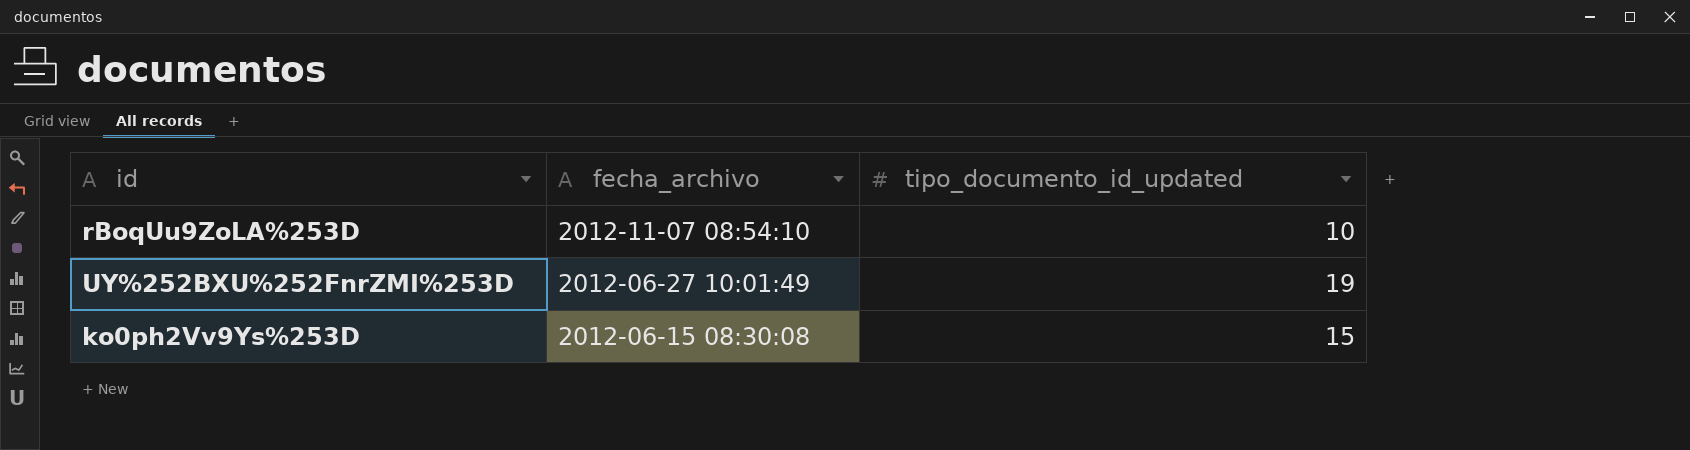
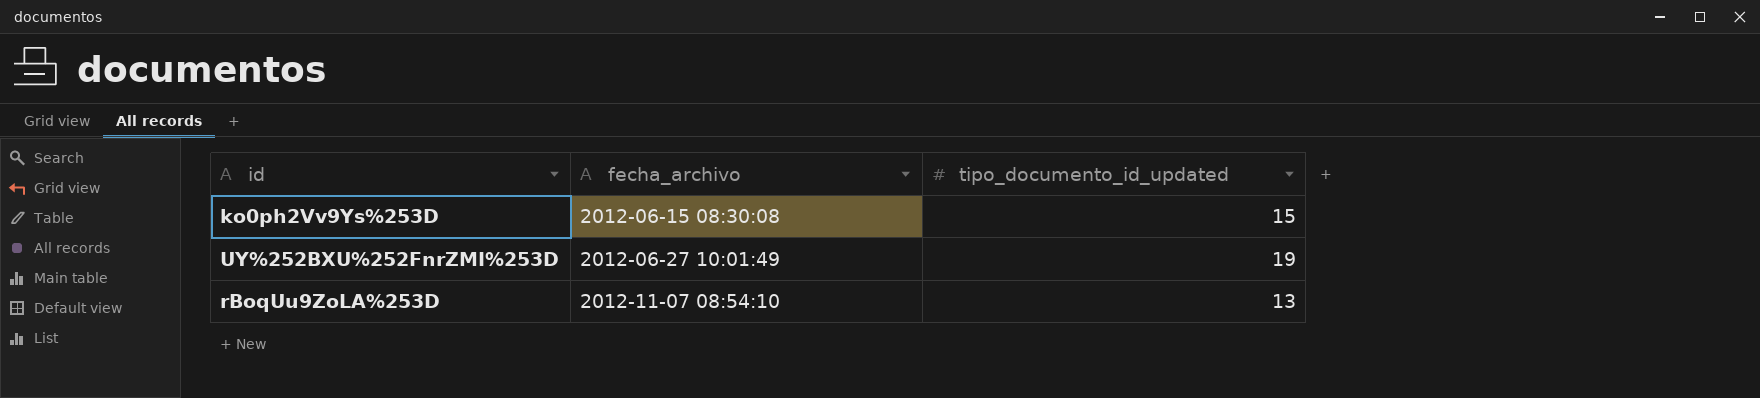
row order: fecha_archivo descending -> fecha_archivo ascending
rBoqUu9ZoLA%253D | tipo_documento_id_updated: 10 -> 13

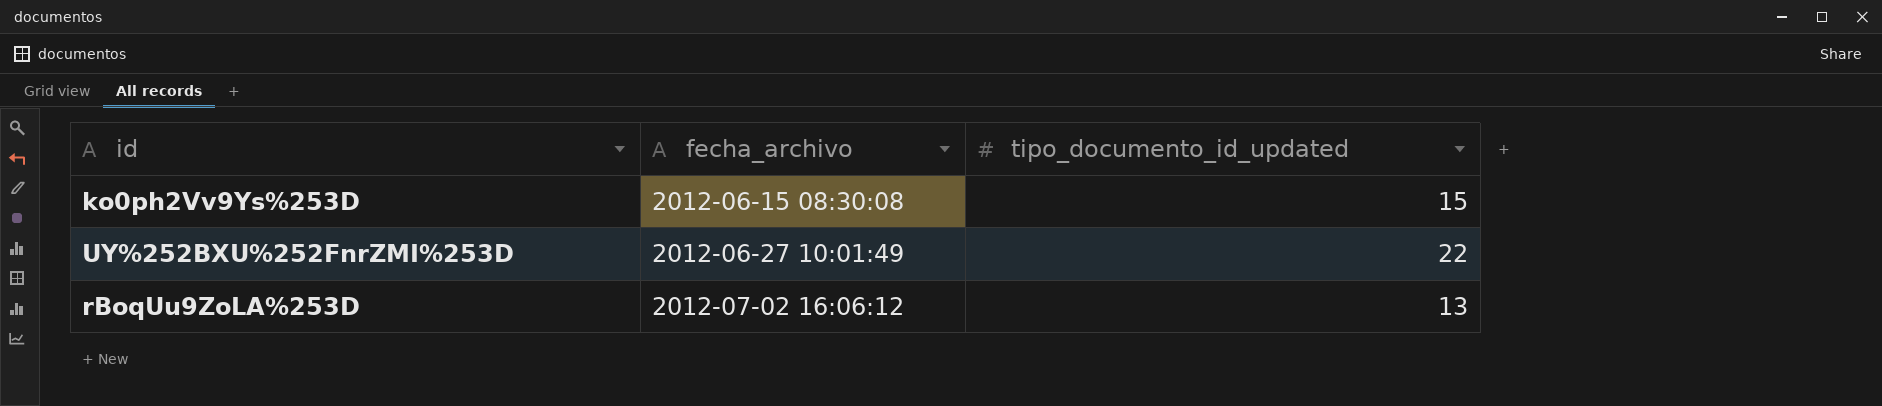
UY%252BXU%252FnrZMI%253D | tipo_documento_id_updated: 19 -> 22
rBoqUu9ZoLA%253D | fecha_archivo: 2012-11-07 08:54:10 -> 2012-07-02 16:06:12

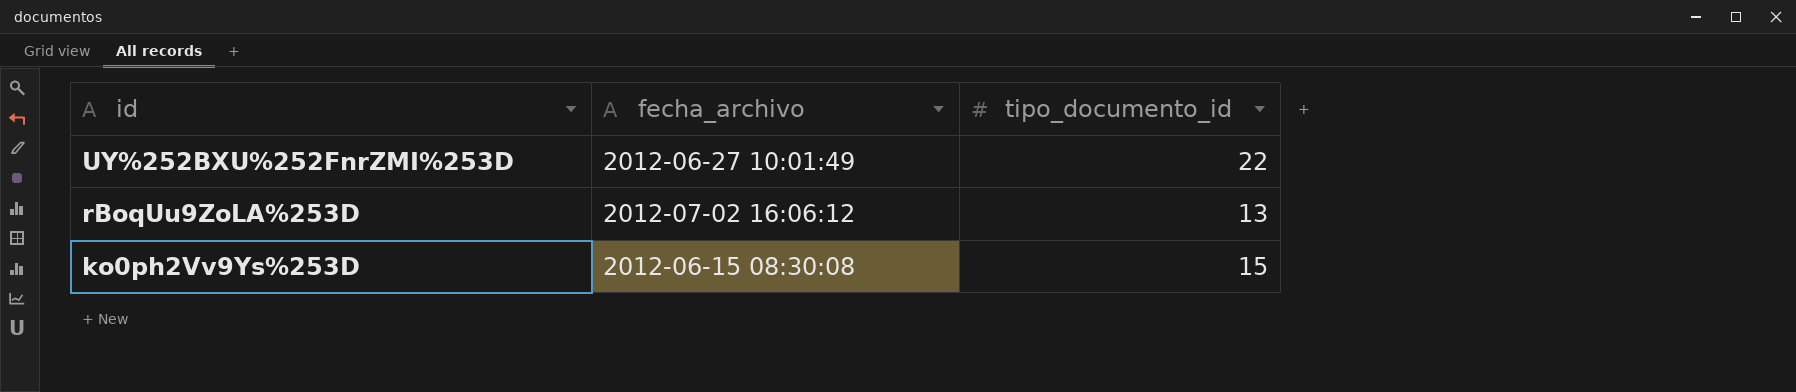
row order: fecha_archivo ascending -> id descending
column name: tipo_documento_id_updated -> tipo_documento_id

